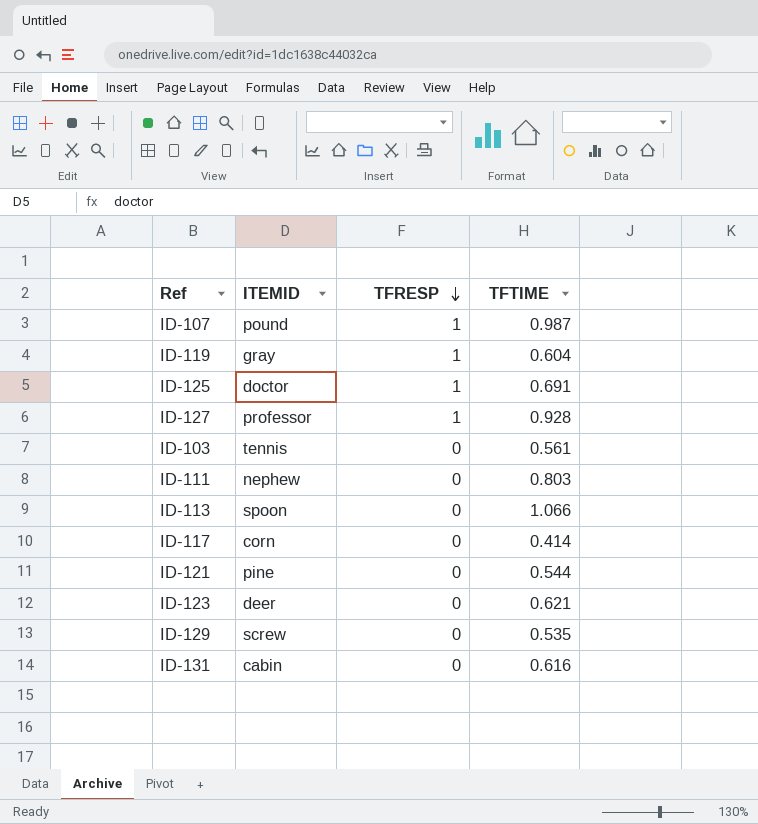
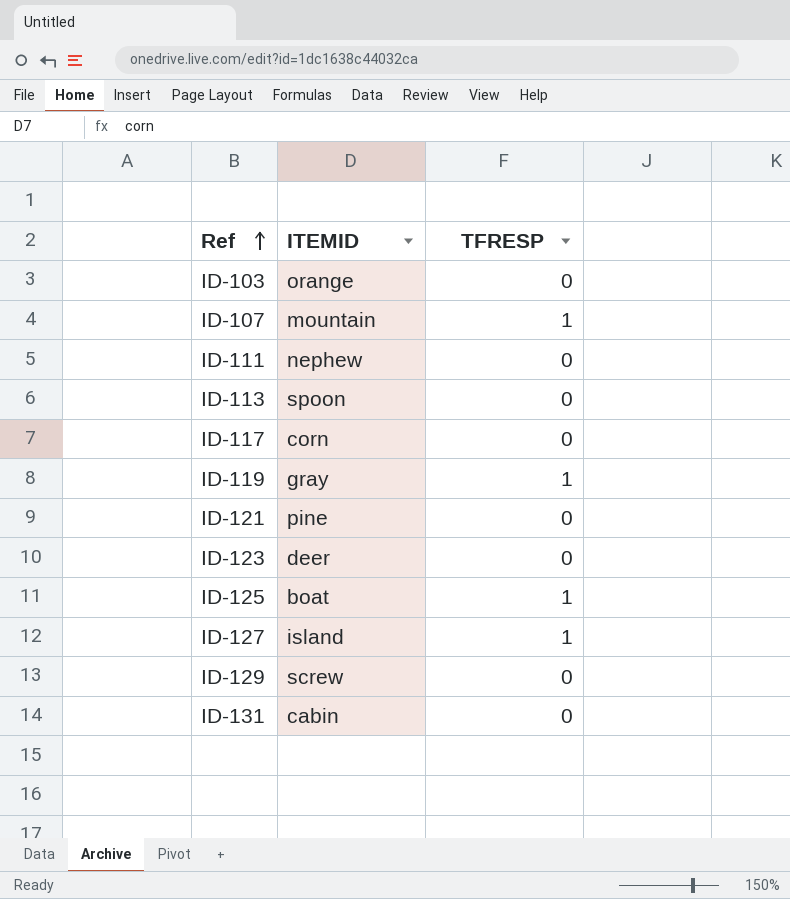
row order: TFRESP descending -> Ref ascending
column TFTIME | position: 4 -> none
ID-103 | ITEMID: tennis -> orange
ID-107 | ITEMID: pound -> mountain
ID-125 | ITEMID: doctor -> boat
ID-127 | ITEMID: professor -> island

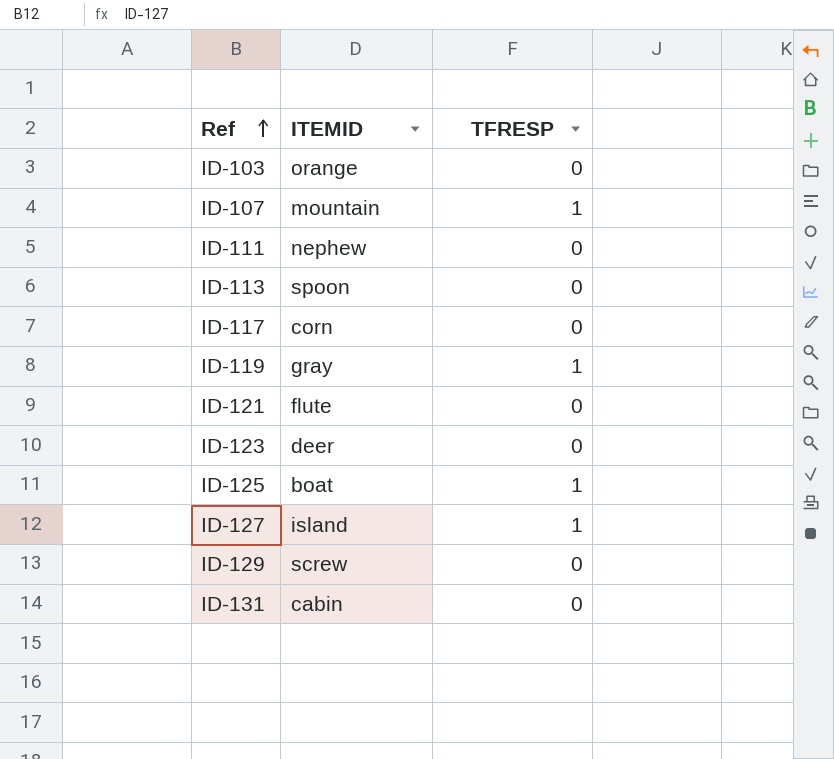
ID-121 | ITEMID: pine -> flute

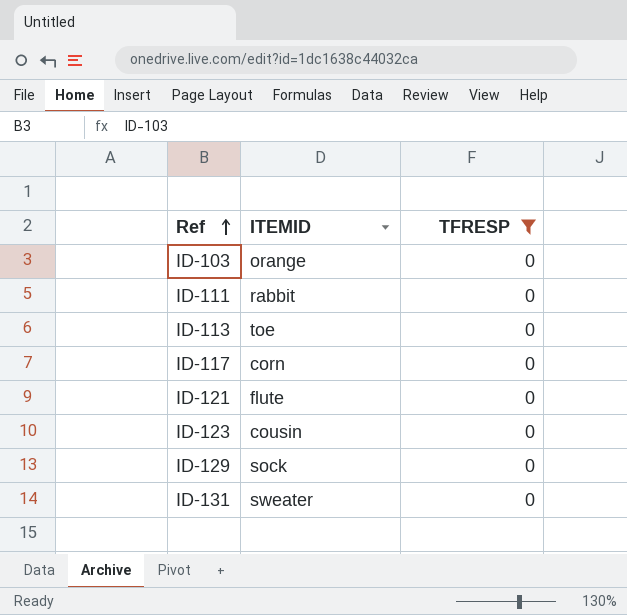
filter: none -> TFRESP = 0
ID-111 | ITEMID: nephew -> rabbit
ID-113 | ITEMID: spoon -> toe
ID-123 | ITEMID: deer -> cousin
ID-129 | ITEMID: screw -> sock
ID-131 | ITEMID: cabin -> sweater

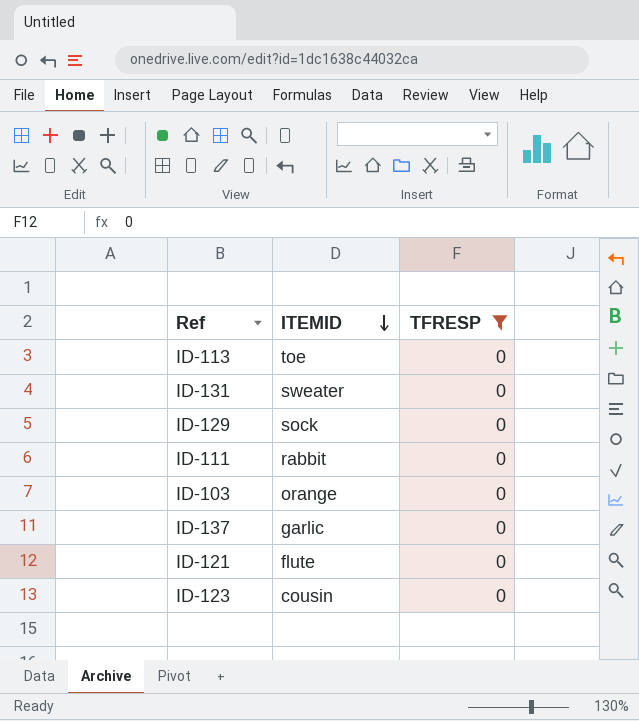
row order: Ref ascending -> ITEMID descending
row ID-117: corn | 0 -> none
row ID-137: none -> garlic | 0

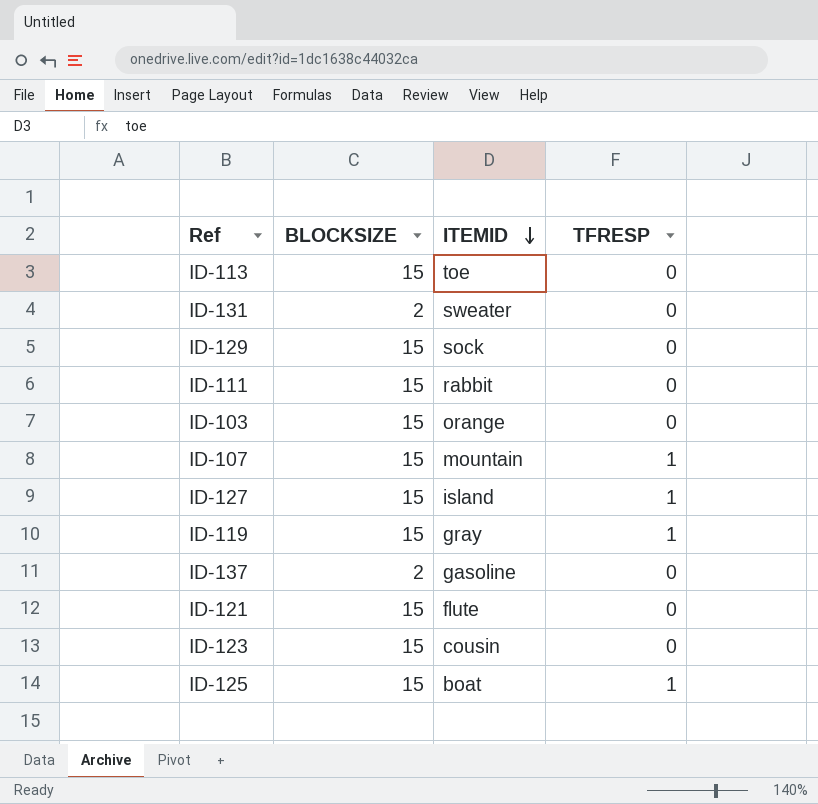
filter: TFRESP = 0 -> none
column BLOCKSIZE | position: none -> 2
ID-137 | ITEMID: garlic -> gasoline

